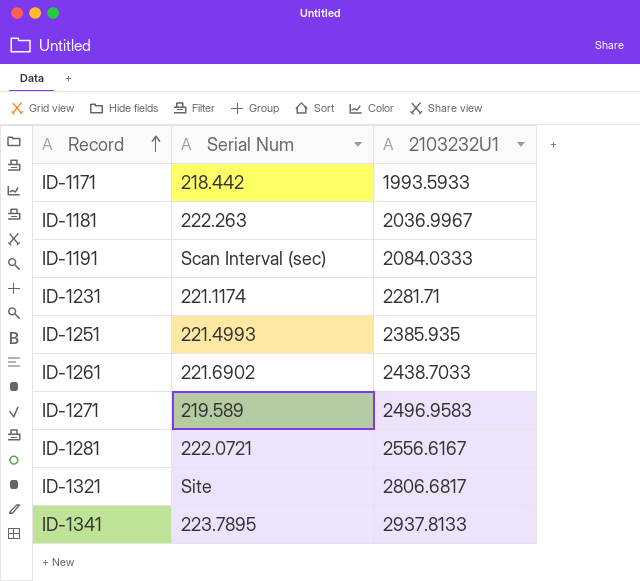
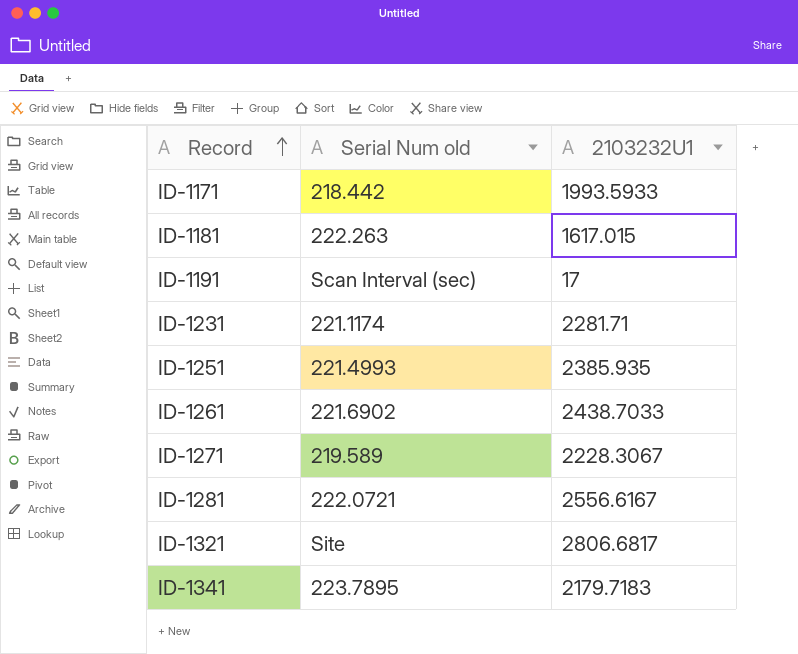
column name: Serial Num -> Serial Num old
ID-1181 | 2103232U1: 2036.9967 -> 1617.015
ID-1191 | 2103232U1: 2084.0333 -> 17
ID-1271 | 2103232U1: 2496.9583 -> 2228.3067
ID-1341 | 2103232U1: 2937.8133 -> 2179.7183

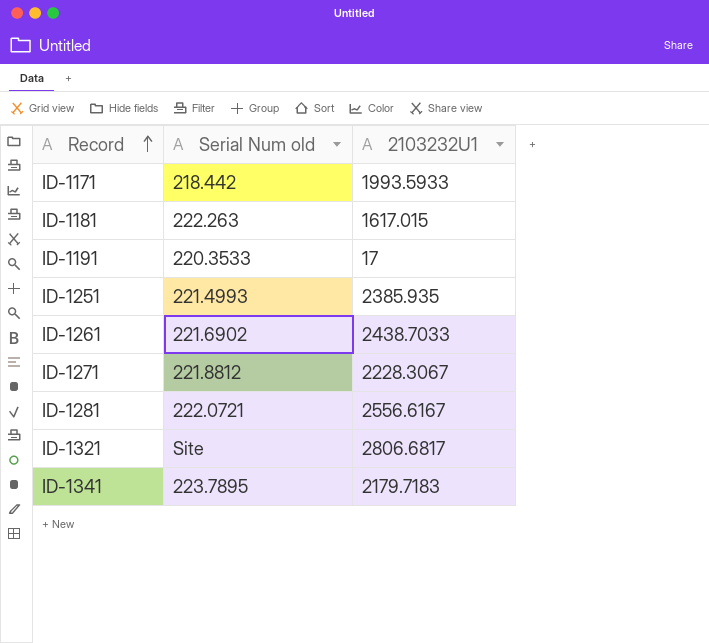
row ID-1231: 221.1174 | 2281.71 -> none
ID-1191 | Serial Num old: Scan Interval (sec) -> 220.3533
ID-1271 | Serial Num old: 219.589 -> 221.8812

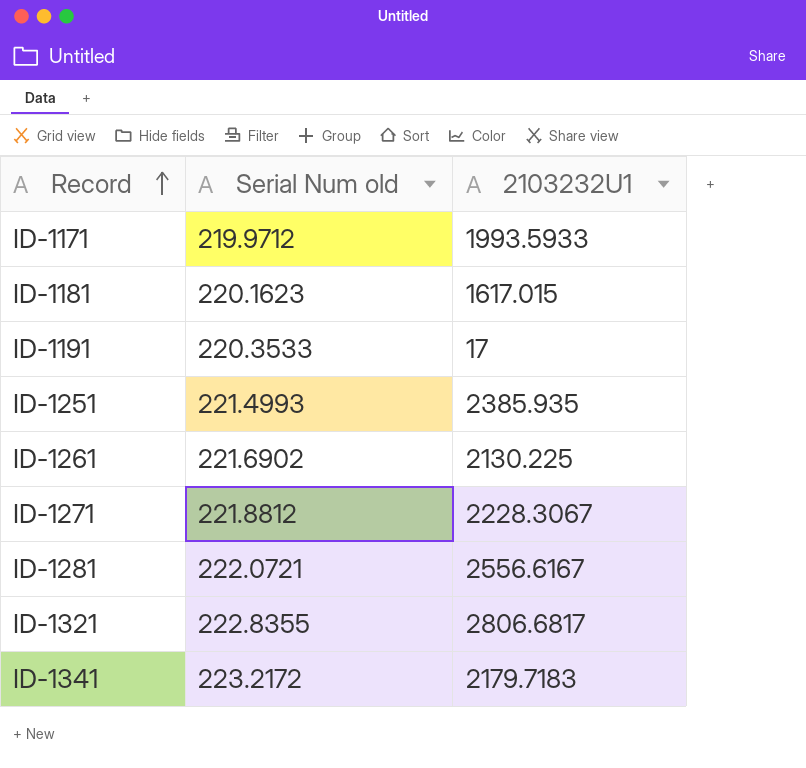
ID-1171 | Serial Num old: 218.442 -> 219.9712
ID-1181 | Serial Num old: 222.263 -> 220.1623
ID-1261 | 2103232U1: 2438.7033 -> 2130.225
ID-1321 | Serial Num old: Site -> 222.8355
ID-1341 | Serial Num old: 223.7895 -> 223.2172

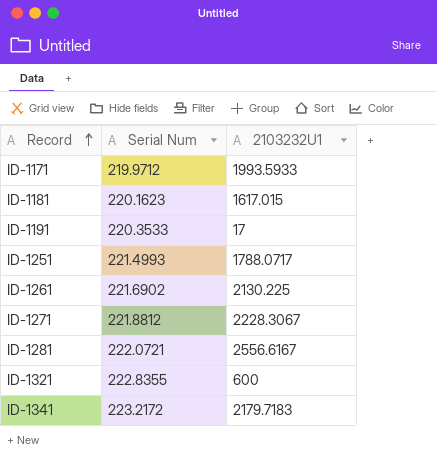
column name: Serial Num old -> Serial Num
ID-1251 | 2103232U1: 2385.935 -> 1788.0717
ID-1321 | 2103232U1: 2806.6817 -> 600

